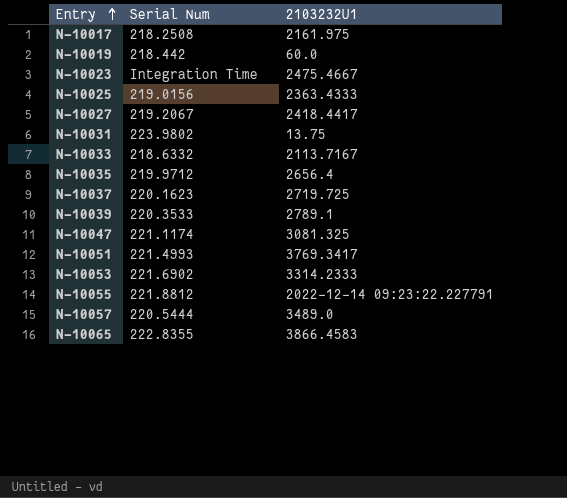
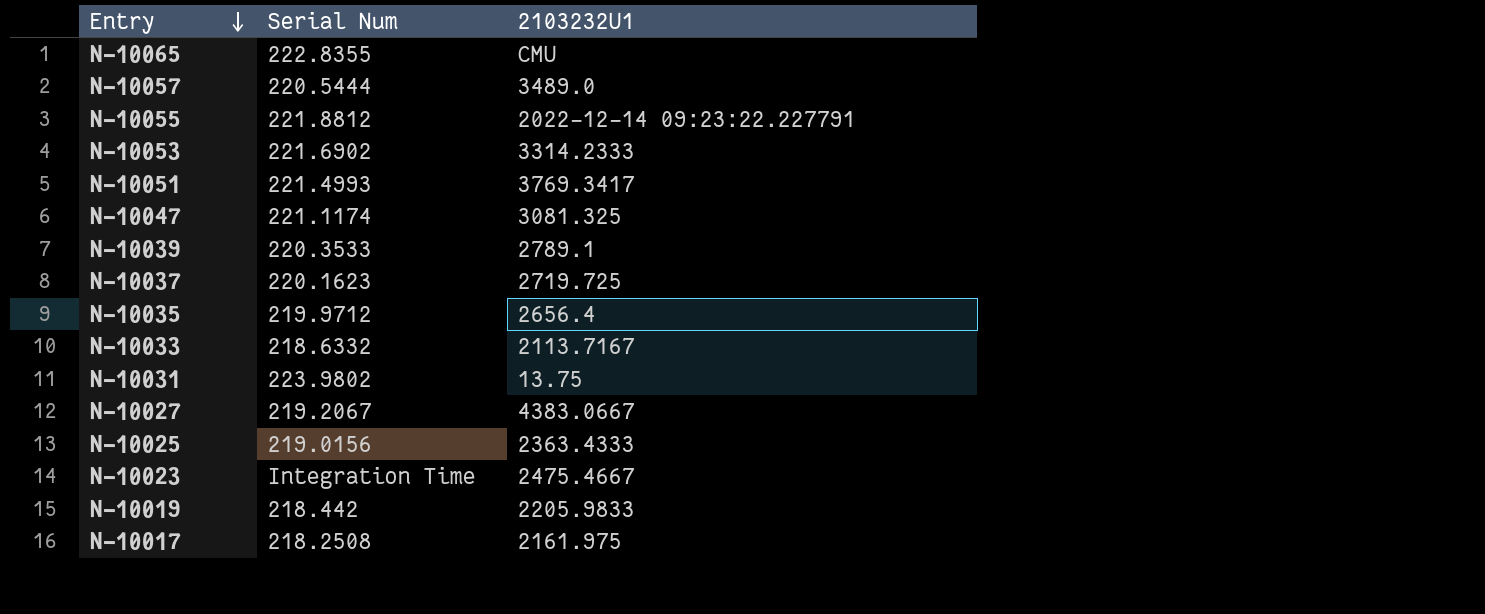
row order: Entry ascending -> Entry descending
N-10065 | 2103232U1: 3866.4583 -> CMU
N-10027 | 2103232U1: 2418.4417 -> 4383.0667
N-10019 | 2103232U1: 60.0 -> 2205.9833

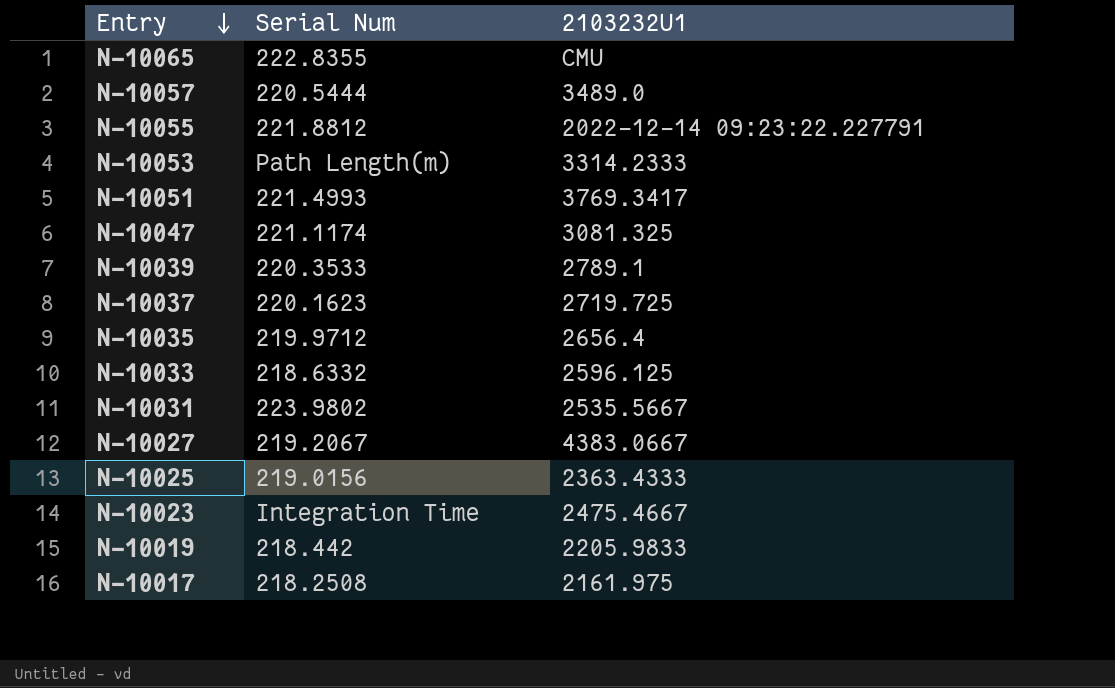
N-10053 | Serial Num: 221.6902 -> Path Length(m)
N-10033 | 2103232U1: 2113.7167 -> 2596.125
N-10031 | 2103232U1: 13.75 -> 2535.5667

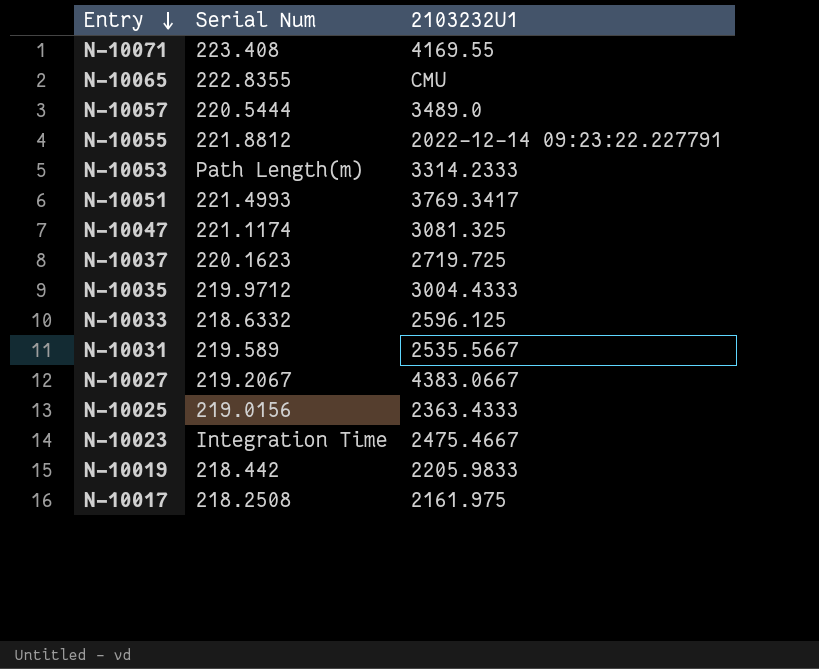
row N-10039: 220.3533 | 2789.1 -> none
row N-10071: none -> 223.408 | 4169.55
N-10035 | 2103232U1: 2656.4 -> 3004.4333
N-10031 | Serial Num: 223.9802 -> 219.589

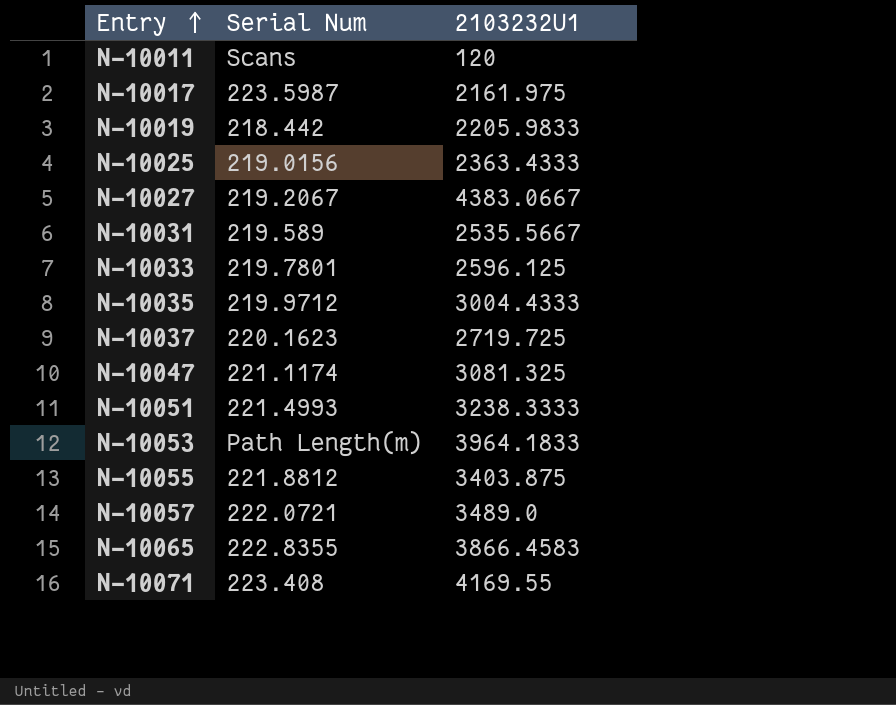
row order: Entry descending -> Entry ascending
row N-10023: Integration Time | 2475.4667 -> none
row N-10011: none -> Scans | 120
N-10017 | Serial Num: 218.2508 -> 223.5987
N-10033 | Serial Num: 218.6332 -> 219.7801
N-10051 | 2103232U1: 3769.3417 -> 3238.3333
N-10053 | 2103232U1: 3314.2333 -> 3964.1833
N-10055 | 2103232U1: 2022-12-14 09:23:22.227791 -> 3403.875
N-10057 | Serial Num: 220.5444 -> 222.0721
N-10065 | 2103232U1: CMU -> 3866.4583

